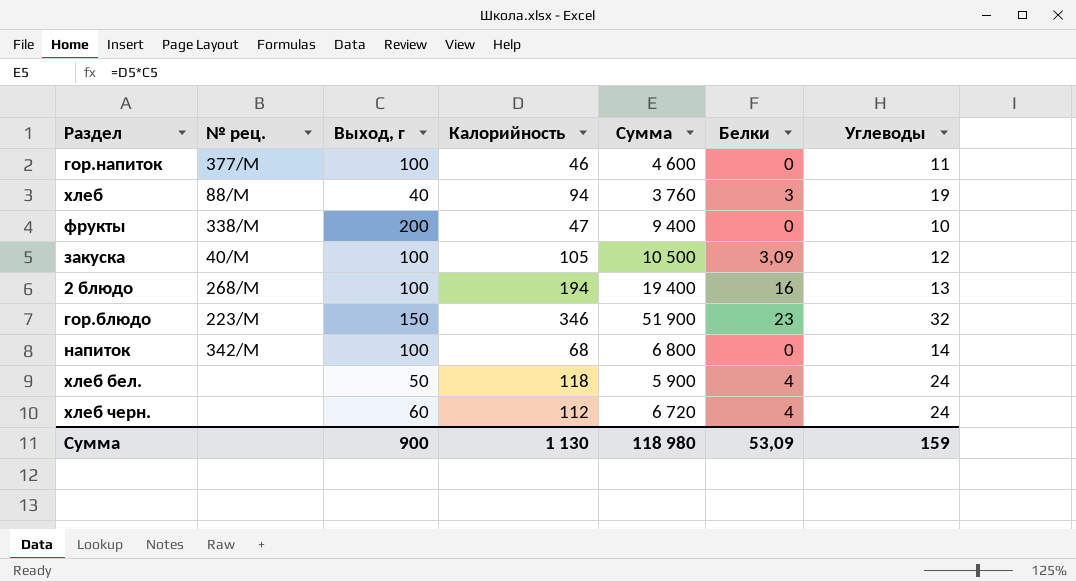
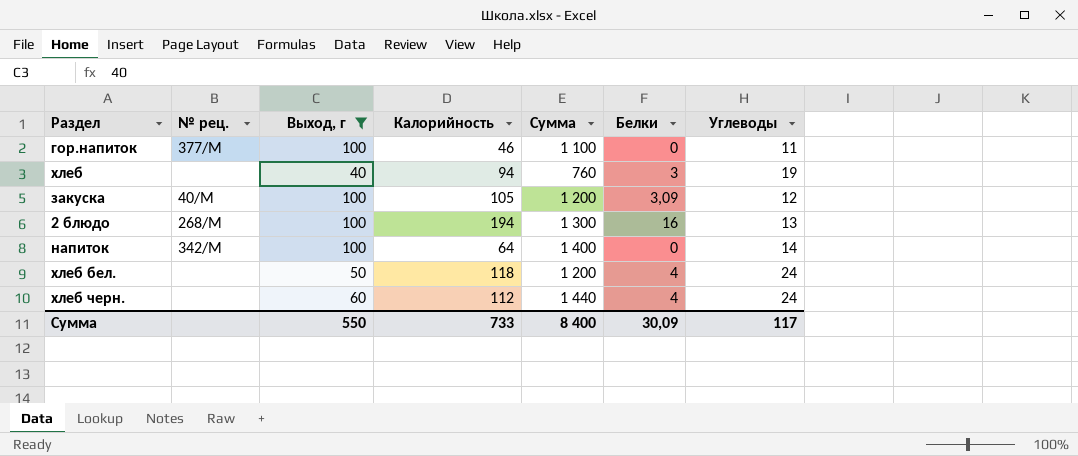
filter: none -> Выход, г <= 100
column Сумма | formula: [Выход, г] * [Калорийность] -> [Выход, г] * [Углеводы]
хлеб | № рец.: 88/М -> none
напиток | Калорийность: 68 -> 64
Сумма | Выход, г: 900 -> 550
Сумма | Калорийность: 1 130 -> 733
Сумма | Сумма: 118 980 -> 8 400
Сумма | Белки: 53,09 -> 30,09
Сумма | Углеводы: 159 -> 117

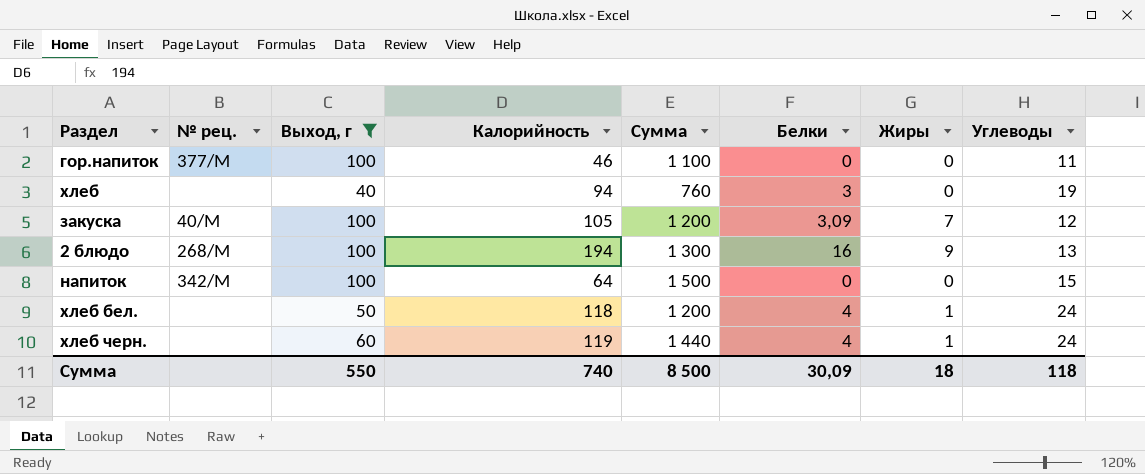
column Жиры | position: none -> 7
напиток | Сумма: 1 400 -> 1 500
напиток | Углеводы: 14 -> 15
хлеб черн. | Калорийность: 112 -> 119
Сумма | Калорийность: 733 -> 740
Сумма | Сумма: 8 400 -> 8 500
Сумма | Углеводы: 117 -> 118

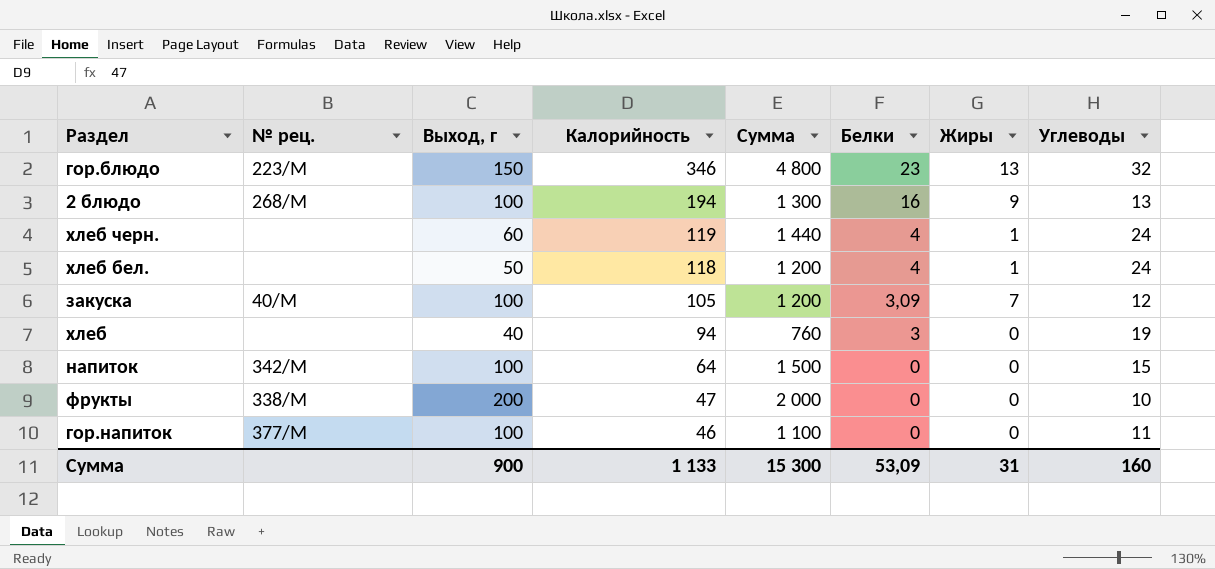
filter: Выход, г <= 100 -> none
row order: none -> Калорийность descending
Сумма | Выход, г: 550 -> 900
Сумма | Калорийность: 740 -> 1 133
Сумма | Сумма: 8 500 -> 15 300
Сумма | Белки: 30,09 -> 53,09
Сумма | Жиры: 18 -> 31
Сумма | Углеводы: 118 -> 160

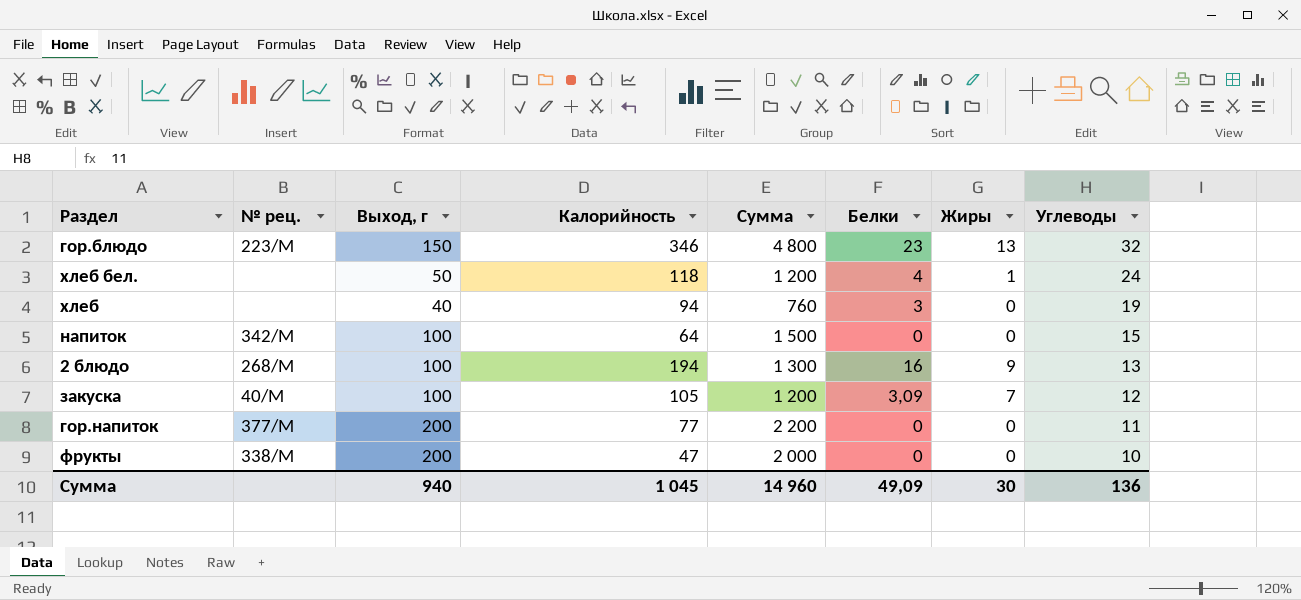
row order: Калорийность descending -> Углеводы descending
row хлеб черн.: none | 60 | 119 | 1 440 | 4 | 1 | 24 -> none
гор.напиток | Выход, г: 100 -> 200
гор.напиток | Калорийность: 46 -> 77
гор.напиток | Сумма: 1 100 -> 2 200
Сумма | Выход, г: 900 -> 940
Сумма | Калорийность: 1 133 -> 1 045
Сумма | Сумма: 15 300 -> 14 960
Сумма | Белки: 53,09 -> 49,09
Сумма | Жиры: 31 -> 30
Сумма | Углеводы: 160 -> 136

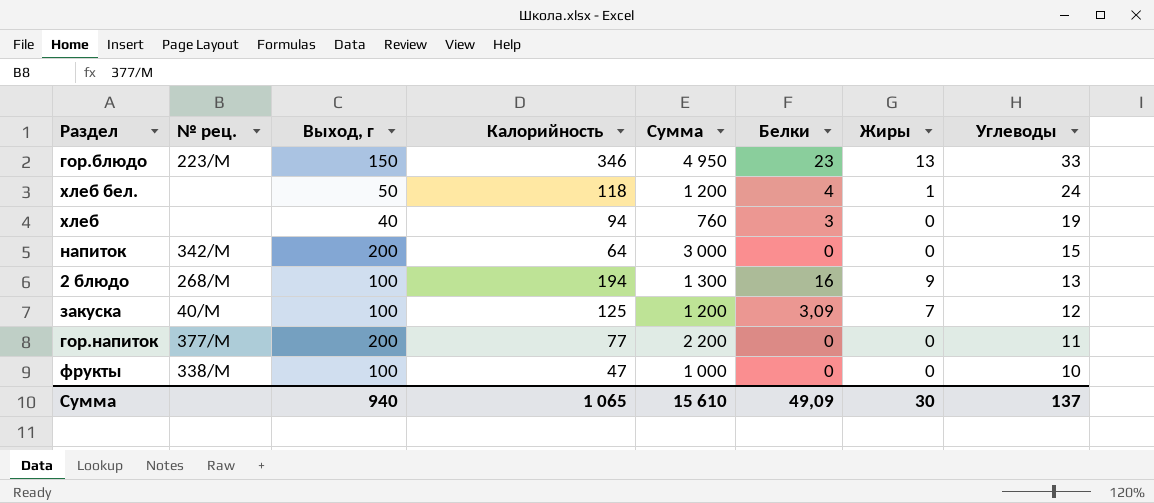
гор.блюдо | Сумма: 4 800 -> 4 950
гор.блюдо | Углеводы: 32 -> 33
напиток | Выход, г: 100 -> 200
напиток | Сумма: 1 500 -> 3 000
закуска | Калорийность: 105 -> 125
фрукты | Выход, г: 200 -> 100
фрукты | Сумма: 2 000 -> 1 000
Сумма | Калорийность: 1 045 -> 1 065
Сумма | Сумма: 14 960 -> 15 610
Сумма | Углеводы: 136 -> 137

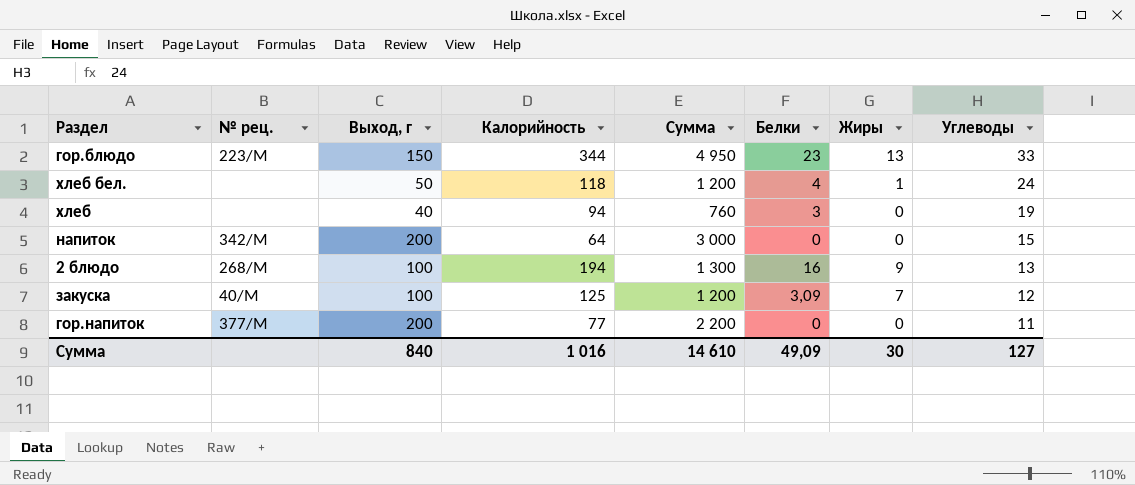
row фрукты: 338/М | 100 | 47 | 1 000 | 0 | 0 | 10 -> none
гор.блюдо | Калорийность: 346 -> 344
Сумма | Выход, г: 940 -> 840
Сумма | Калорийность: 1 065 -> 1 016
Сумма | Сумма: 15 610 -> 14 610
Сумма | Углеводы: 137 -> 127

